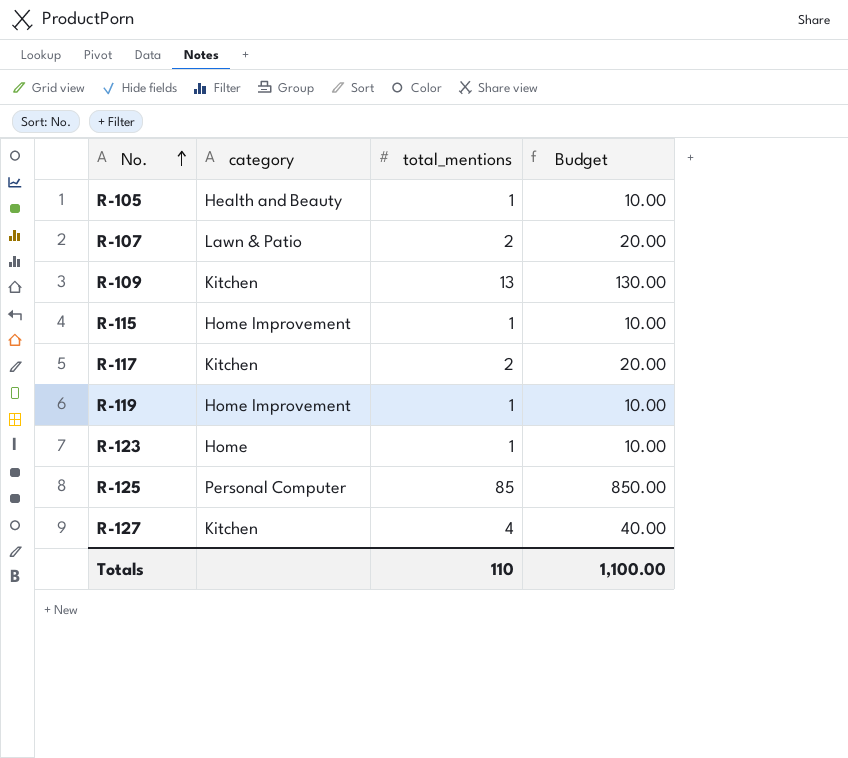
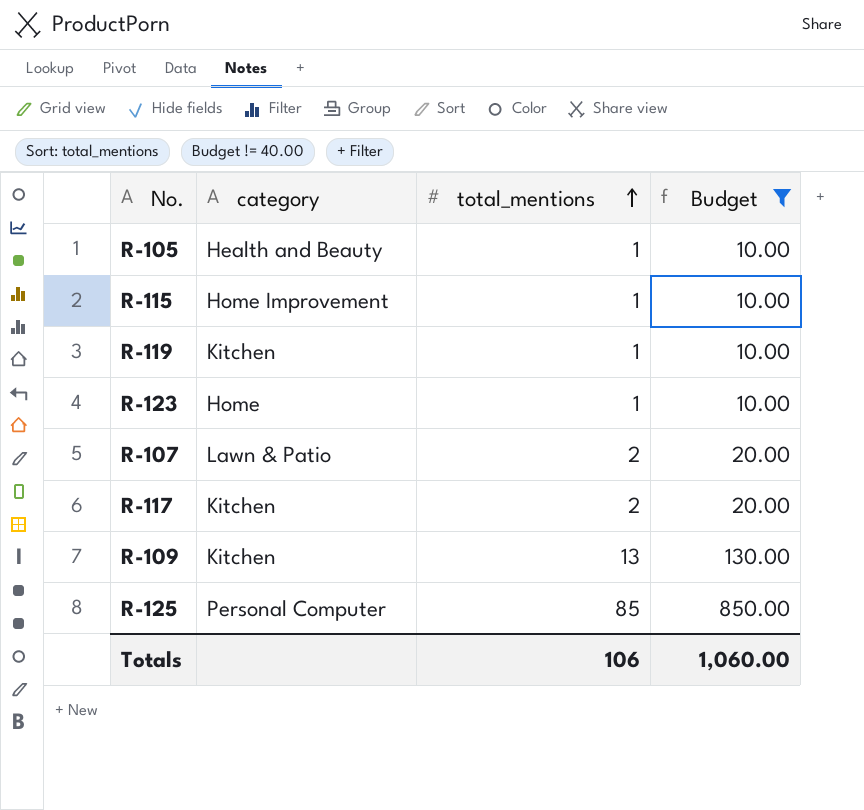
filter: none -> Budget != 40.00
row order: No. ascending -> total_mentions ascending
R-119 | category: Home Improvement -> Kitchen
Totals | total_mentions: 110 -> 106
Totals | Budget: 1,100.00 -> 1,060.00

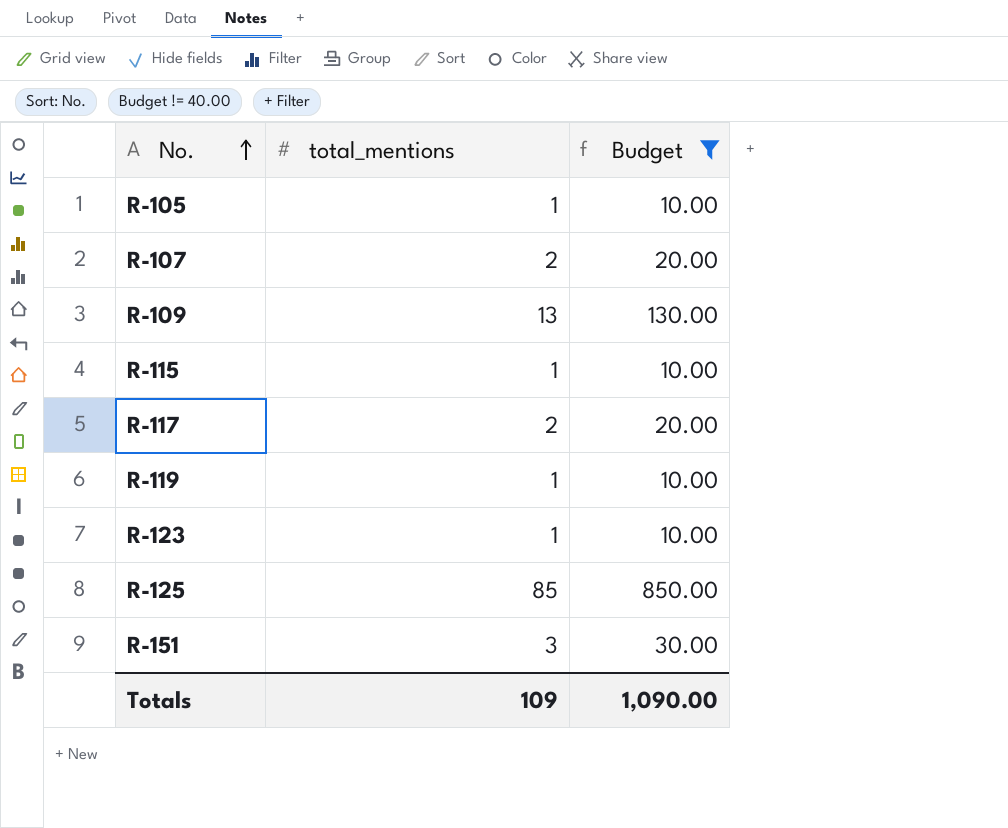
row order: total_mentions ascending -> No. ascending
column category | position: 2 -> none
row R-151: none -> 3 | 30.00
Totals | total_mentions: 106 -> 109
Totals | Budget: 1,060.00 -> 1,090.00

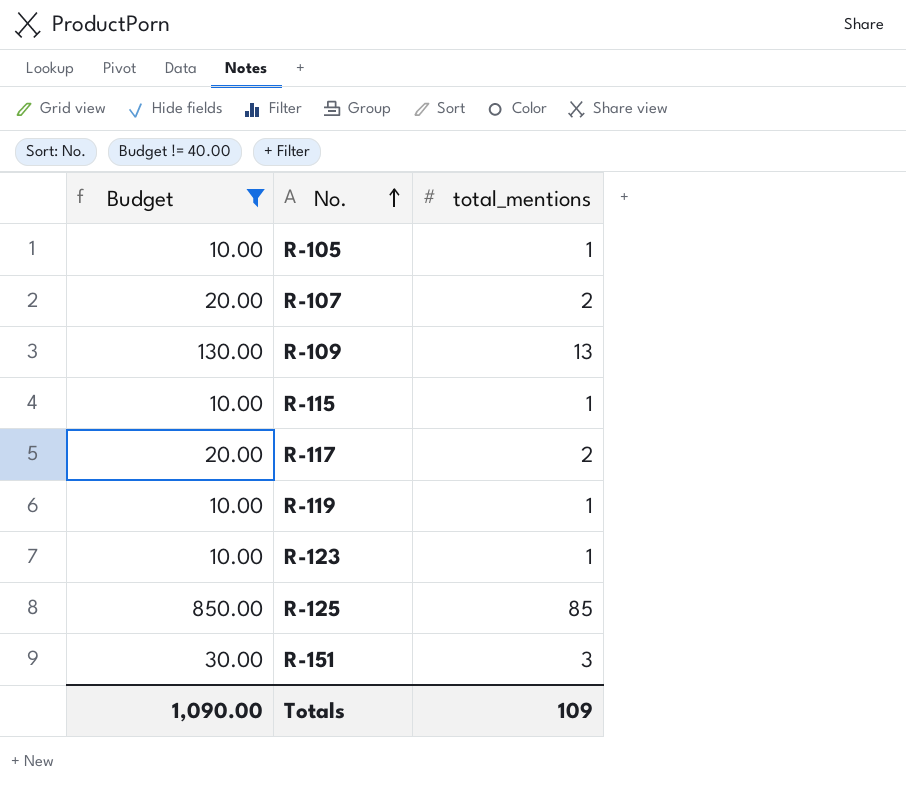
column Budget | position: 3 -> 1

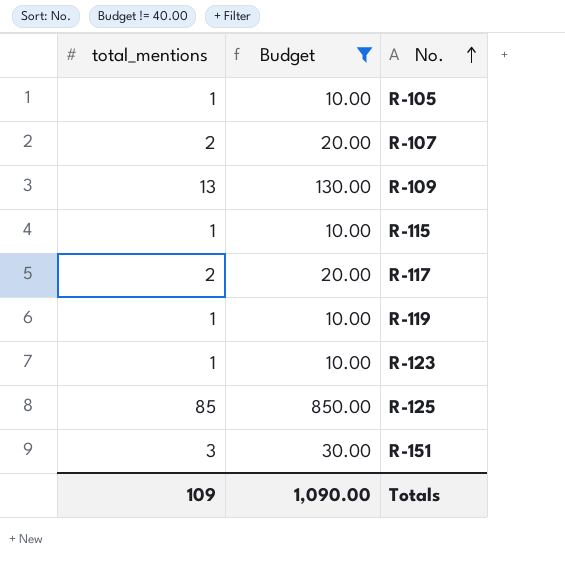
column total_mentions | position: 3 -> 1

